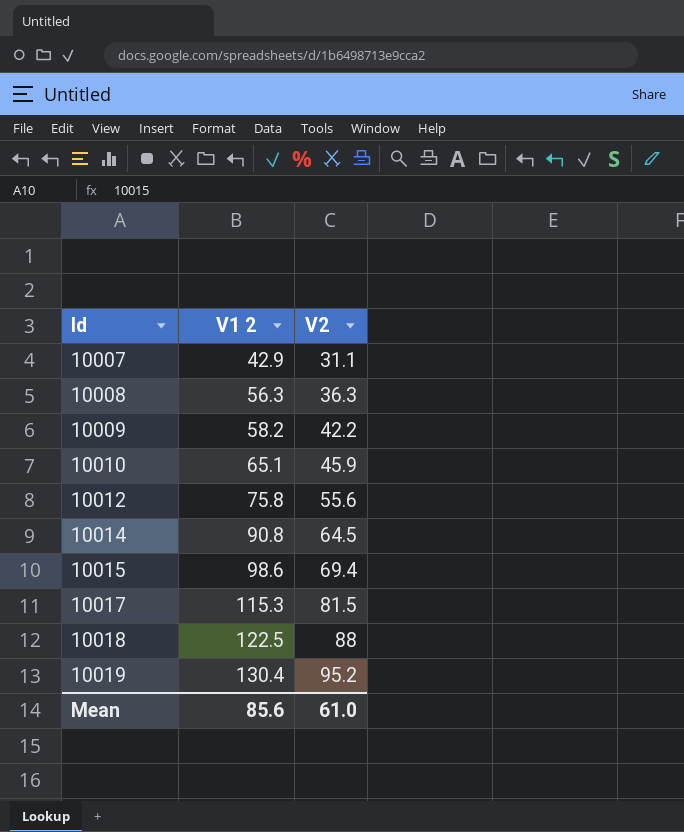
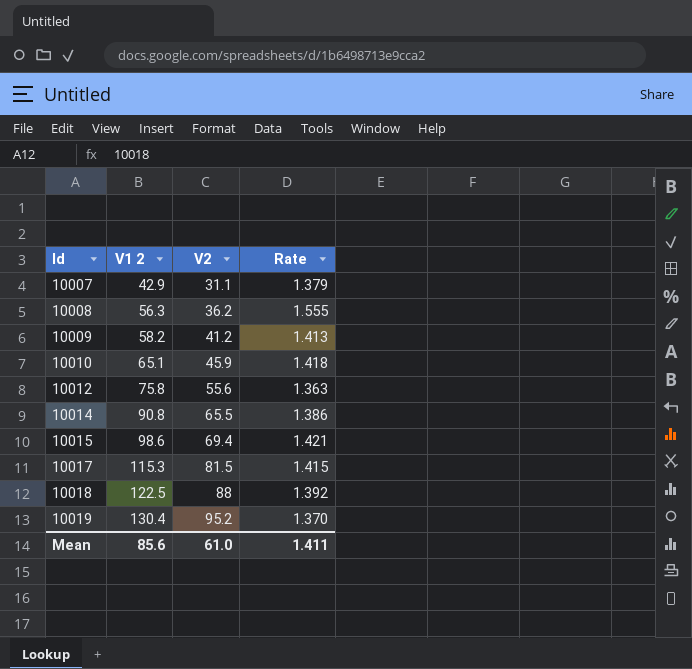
column Rate | formula: none -> [V1 2] / [V2]
10008 | V2: 36.3 -> 36.2
10009 | V2: 42.2 -> 41.2
10014 | V2: 64.5 -> 65.5

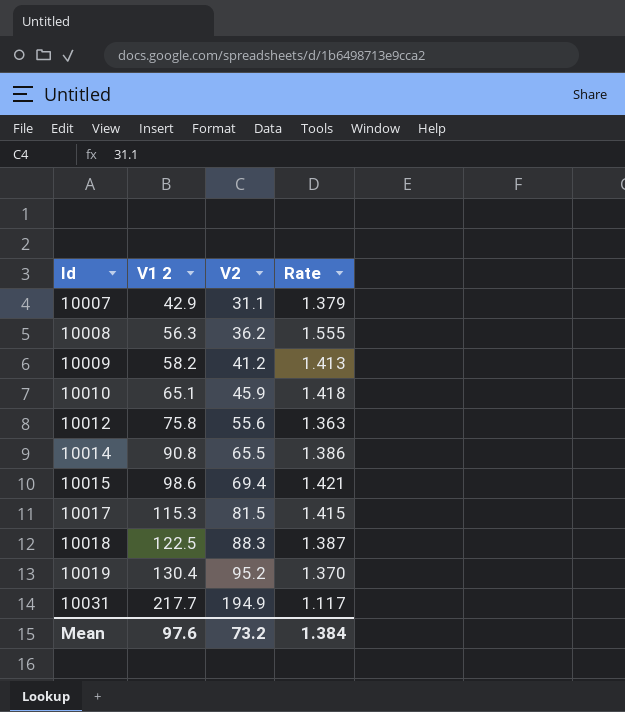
10018 | V2: 88 -> 88.3
10018 | Rate: 1.392 -> 1.387
row 10031: none -> 217.7 | 194.9 | 1.117
Mean | V1 2: 85.6 -> 97.6
Mean | V2: 61.0 -> 73.2
Mean | Rate: 1.411 -> 1.384

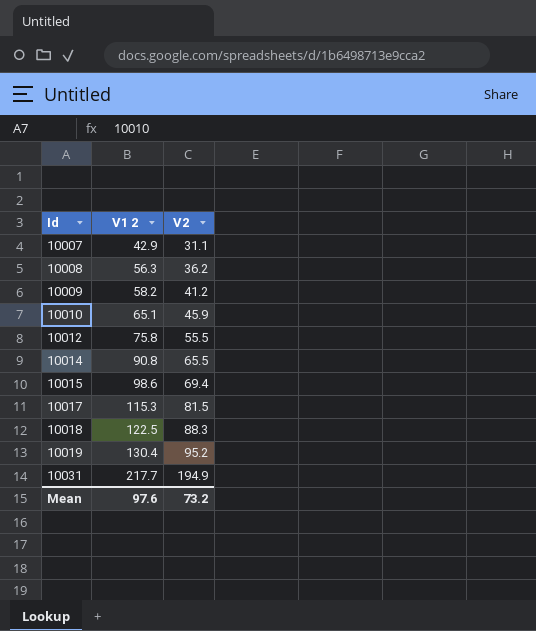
column Rate | formula: [V1 2] / [V2] -> none
10012 | V2: 55.6 -> 55.5

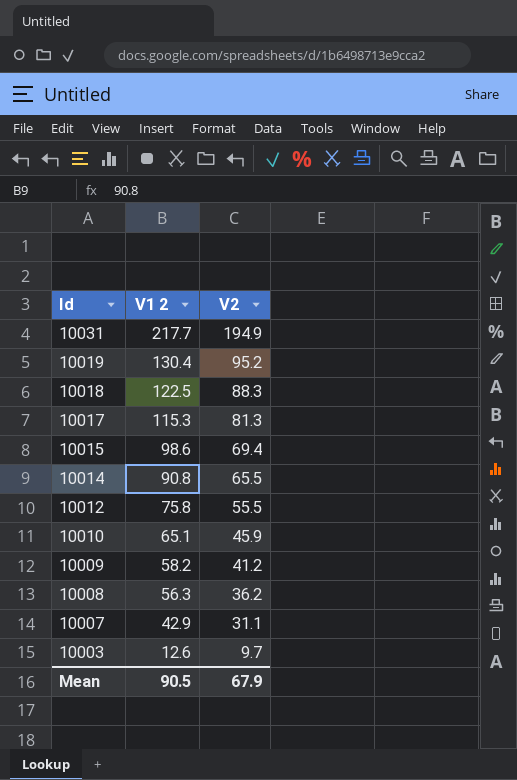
row order: Id ascending -> Id descending
10017 | V2: 81.5 -> 81.3
row 10003: none -> 12.6 | 9.7
Mean | V1 2: 97.6 -> 90.5
Mean | V2: 73.2 -> 67.9

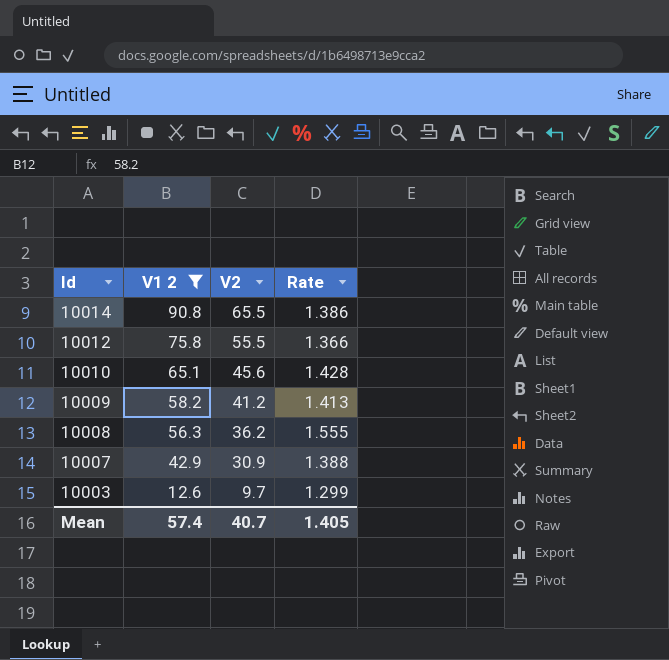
filter: none -> V1 2 <= 90.8
column Rate | formula: none -> [V1 2] / [V2]
10010 | V2: 45.9 -> 45.6
10007 | V2: 31.1 -> 30.9
Mean | V1 2: 90.5 -> 57.4
Mean | V2: 67.9 -> 40.7

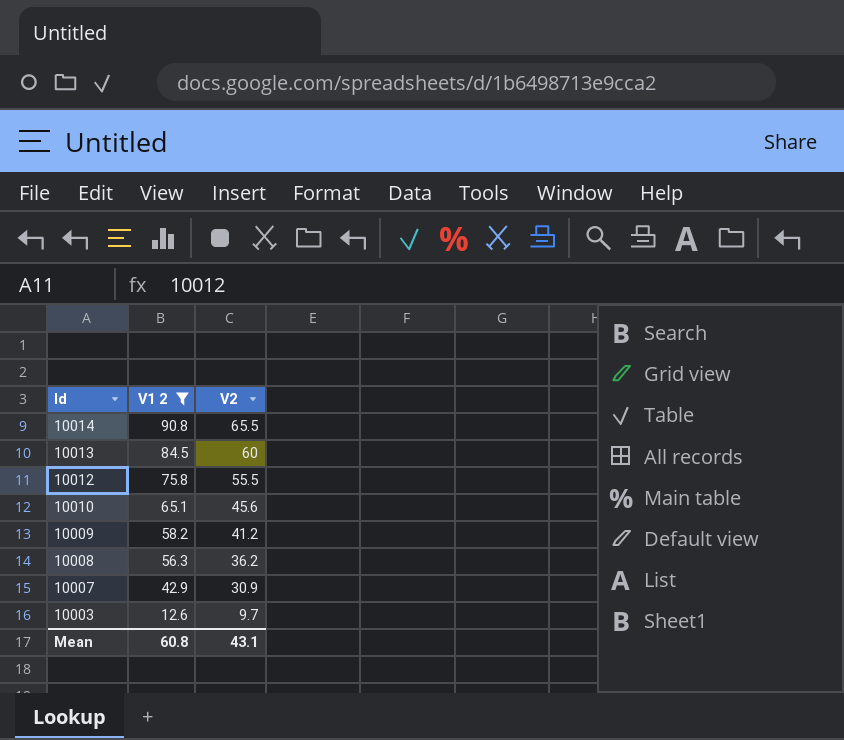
column Rate | formula: [V1 2] / [V2] -> none
row 10013: none -> 84.5 | 60
Mean | V1 2: 57.4 -> 60.8
Mean | V2: 40.7 -> 43.1

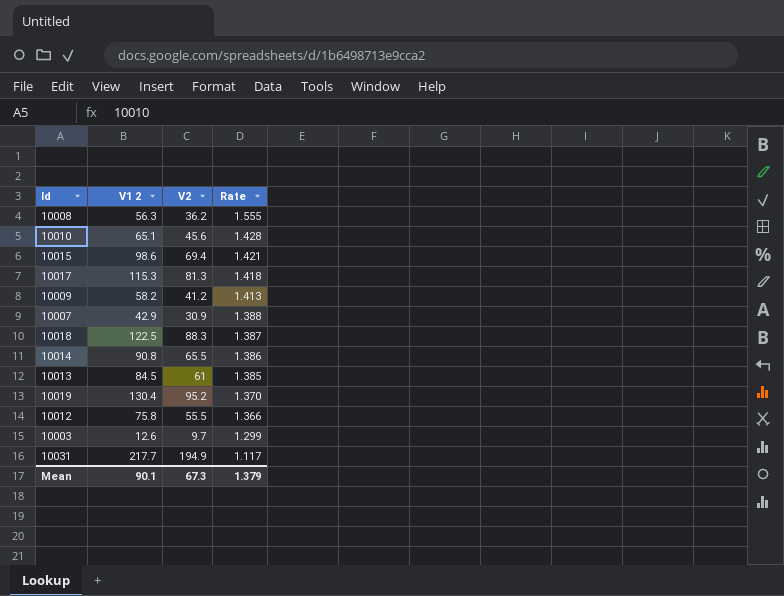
filter: V1 2 <= 90.8 -> none
row order: Id descending -> Rate descending
column Rate | formula: none -> [V1 2] / [V2]
10013 | V2: 60 -> 61
Mean | V1 2: 60.8 -> 90.1
Mean | V2: 43.1 -> 67.3

